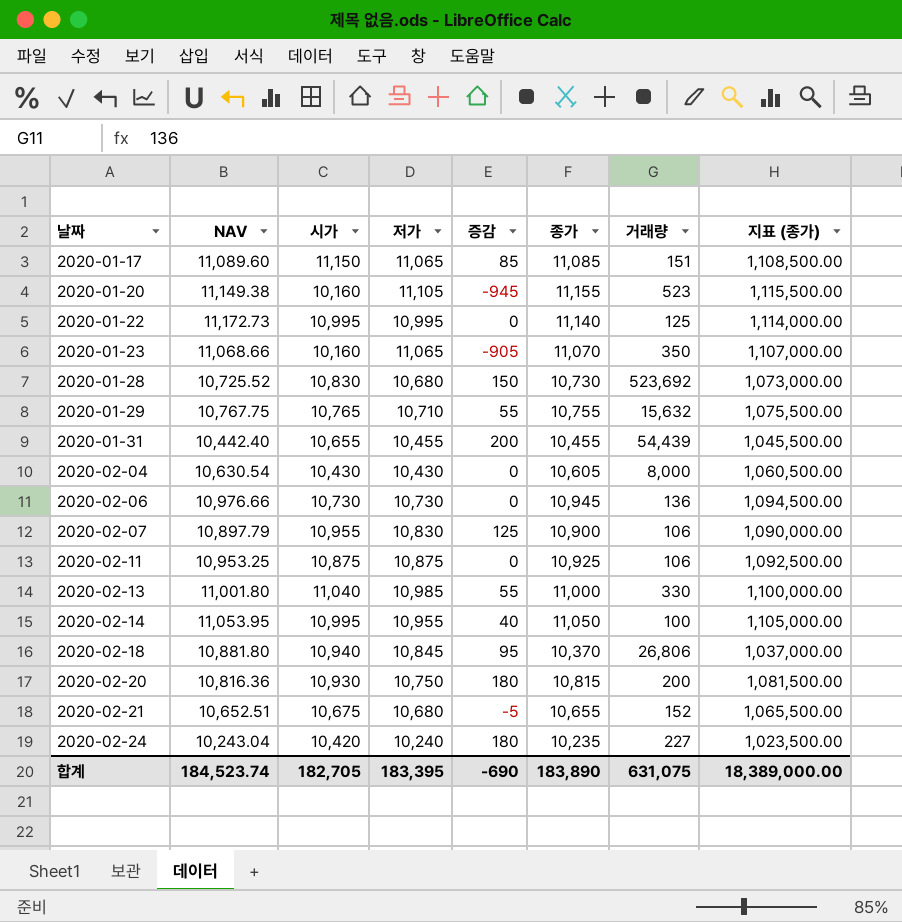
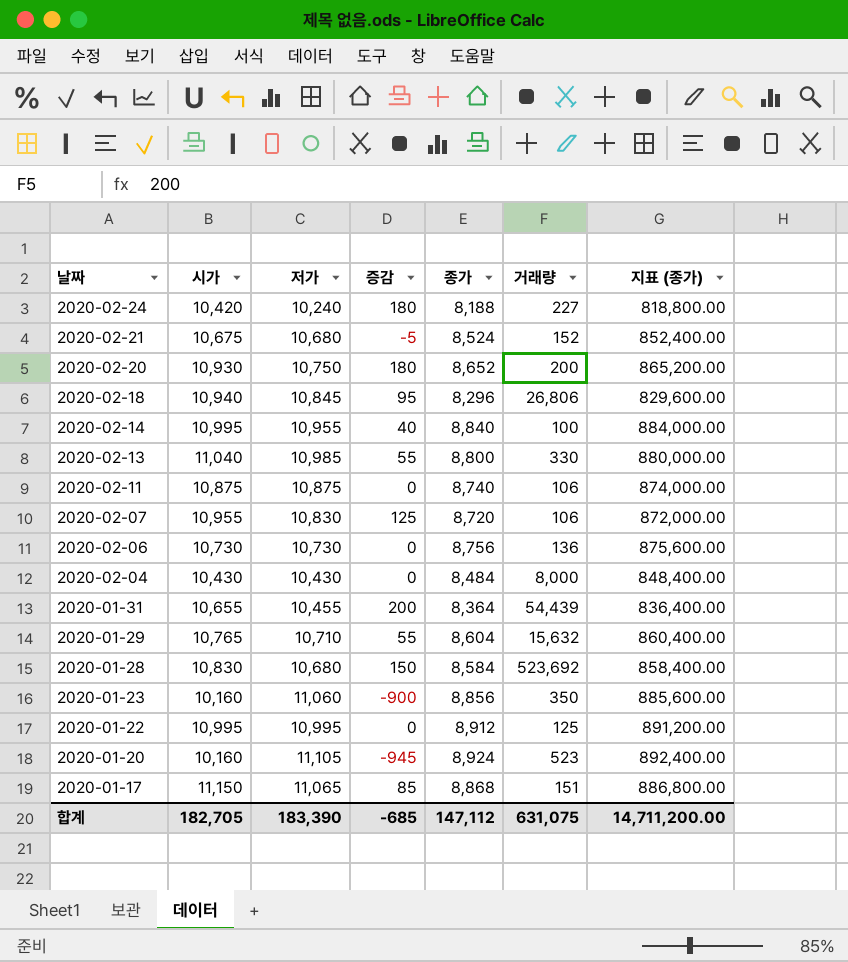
row order: 날짜 ascending -> 날짜 descending
column NAV | position: 2 -> none
2020-02-24 | 종가: 10,235 -> 8,188
2020-02-24 | 지표 (종가): 1,023,500.00 -> 818,800.00
2020-02-21 | 종가: 10,655 -> 8,524
2020-02-21 | 지표 (종가): 1,065,500.00 -> 852,400.00
2020-02-20 | 종가: 10,815 -> 8,652
2020-02-20 | 지표 (종가): 1,081,500.00 -> 865,200.00
2020-02-18 | 종가: 10,370 -> 8,296
2020-02-18 | 지표 (종가): 1,037,000.00 -> 829,600.00
2020-02-14 | 종가: 11,050 -> 8,840
2020-02-14 | 지표 (종가): 1,105,000.00 -> 884,000.00
2020-02-13 | 종가: 11,000 -> 8,800
2020-02-13 | 지표 (종가): 1,100,000.00 -> 880,000.00
2020-02-11 | 종가: 10,925 -> 8,740
2020-02-11 | 지표 (종가): 1,092,500.00 -> 874,000.00
2020-02-07 | 종가: 10,900 -> 8,720
2020-02-07 | 지표 (종가): 1,090,000.00 -> 872,000.00
2020-02-06 | 종가: 10,945 -> 8,756
2020-02-06 | 지표 (종가): 1,094,500.00 -> 875,600.00
2020-02-04 | 종가: 10,605 -> 8,484
2020-02-04 | 지표 (종가): 1,060,500.00 -> 848,400.00
2020-01-31 | 종가: 10,455 -> 8,364
2020-01-31 | 지표 (종가): 1,045,500.00 -> 836,400.00
2020-01-29 | 종가: 10,755 -> 8,604
2020-01-29 | 지표 (종가): 1,075,500.00 -> 860,400.00
2020-01-28 | 종가: 10,730 -> 8,584
2020-01-28 | 지표 (종가): 1,073,000.00 -> 858,400.00
2020-01-23 | 저가: 11,065 -> 11,060
2020-01-23 | 증감: -905 -> -900
2020-01-23 | 종가: 11,070 -> 8,856
2020-01-23 | 지표 (종가): 1,107,000.00 -> 885,600.00
2020-01-22 | 종가: 11,140 -> 8,912
2020-01-22 | 지표 (종가): 1,114,000.00 -> 891,200.00
2020-01-20 | 종가: 11,155 -> 8,924
2020-01-20 | 지표 (종가): 1,115,500.00 -> 892,400.00
2020-01-17 | 종가: 11,085 -> 8,868
2020-01-17 | 지표 (종가): 1,108,500.00 -> 886,800.00
합계 | 저가: 183,395 -> 183,390
합계 | 증감: -690 -> -685
합계 | 종가: 183,890 -> 147,112
합계 | 지표 (종가): 18,389,000.00 -> 14,711,200.00

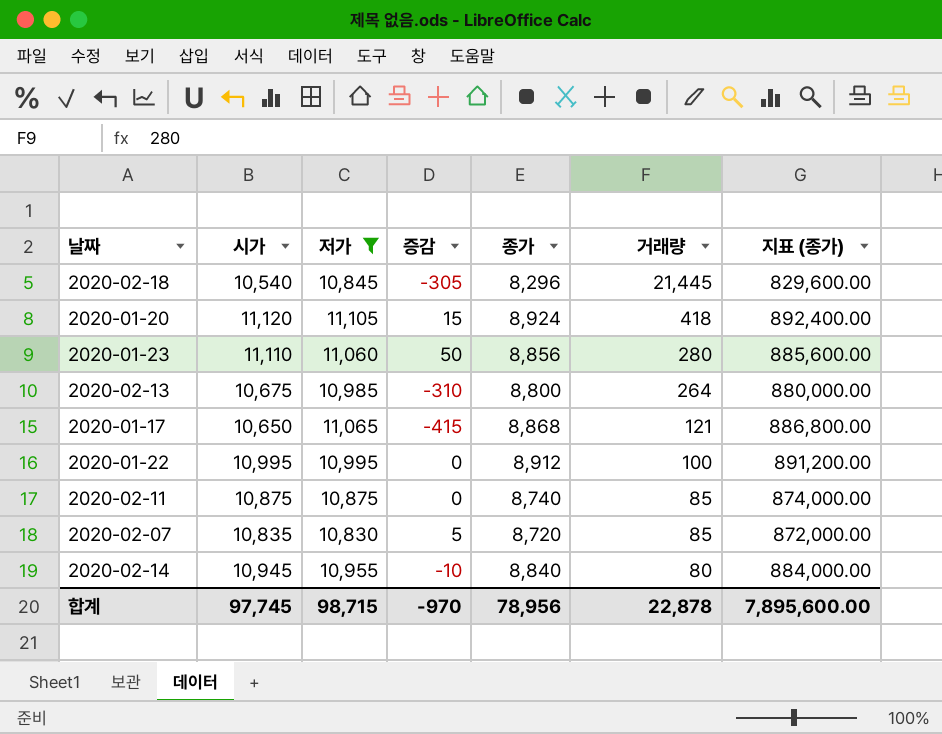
filter: none -> 저가 >= 10,830
row order: 날짜 descending -> 거래량 descending
2020-02-18 | 시가: 10,940 -> 10,540
2020-02-18 | 증감: 95 -> -305
2020-02-18 | 거래량: 26,806 -> 21,445
2020-01-20 | 시가: 10,160 -> 11,120
2020-01-20 | 증감: -945 -> 15
2020-01-20 | 거래량: 523 -> 418
2020-01-23 | 시가: 10,160 -> 11,110
2020-01-23 | 증감: -900 -> 50
2020-01-23 | 거래량: 350 -> 280
2020-02-13 | 시가: 11,040 -> 10,675
2020-02-13 | 증감: 55 -> -310
2020-02-13 | 거래량: 330 -> 264
2020-01-17 | 시가: 11,150 -> 10,650
2020-01-17 | 증감: 85 -> -415
2020-01-17 | 거래량: 151 -> 121
2020-01-22 | 거래량: 125 -> 100
2020-02-11 | 거래량: 106 -> 85
2020-02-07 | 시가: 10,955 -> 10,835
2020-02-07 | 증감: 125 -> 5
2020-02-07 | 거래량: 106 -> 85
2020-02-14 | 시가: 10,995 -> 10,945
2020-02-14 | 증감: 40 -> -10
2020-02-14 | 거래량: 100 -> 80
합계 | 시가: 182,705 -> 97,745
합계 | 저가: 183,390 -> 98,715
합계 | 증감: -685 -> -970
합계 | 종가: 147,112 -> 78,956
합계 | 거래량: 631,075 -> 22,878
합계 | 지표 (종가): 14,711,200.00 -> 7,895,600.00

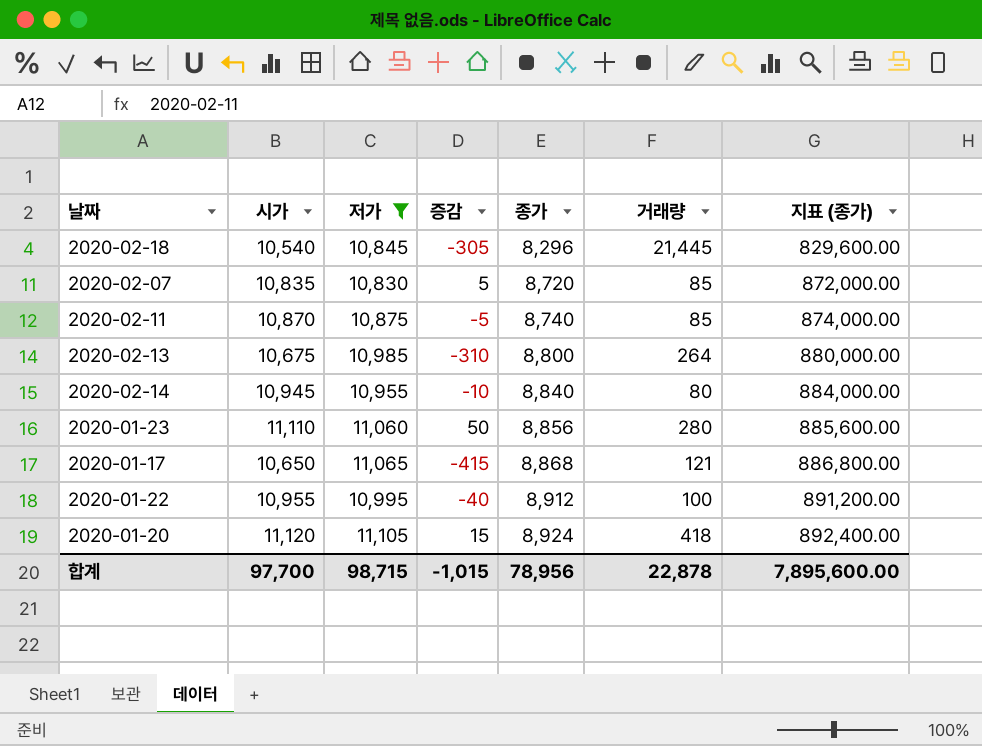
row order: 거래량 descending -> 종가 ascending
2020-02-11 | 시가: 10,875 -> 10,870
2020-02-11 | 증감: 0 -> -5
2020-01-22 | 시가: 10,995 -> 10,955
2020-01-22 | 증감: 0 -> -40
합계 | 시가: 97,745 -> 97,700
합계 | 증감: -970 -> -1,015

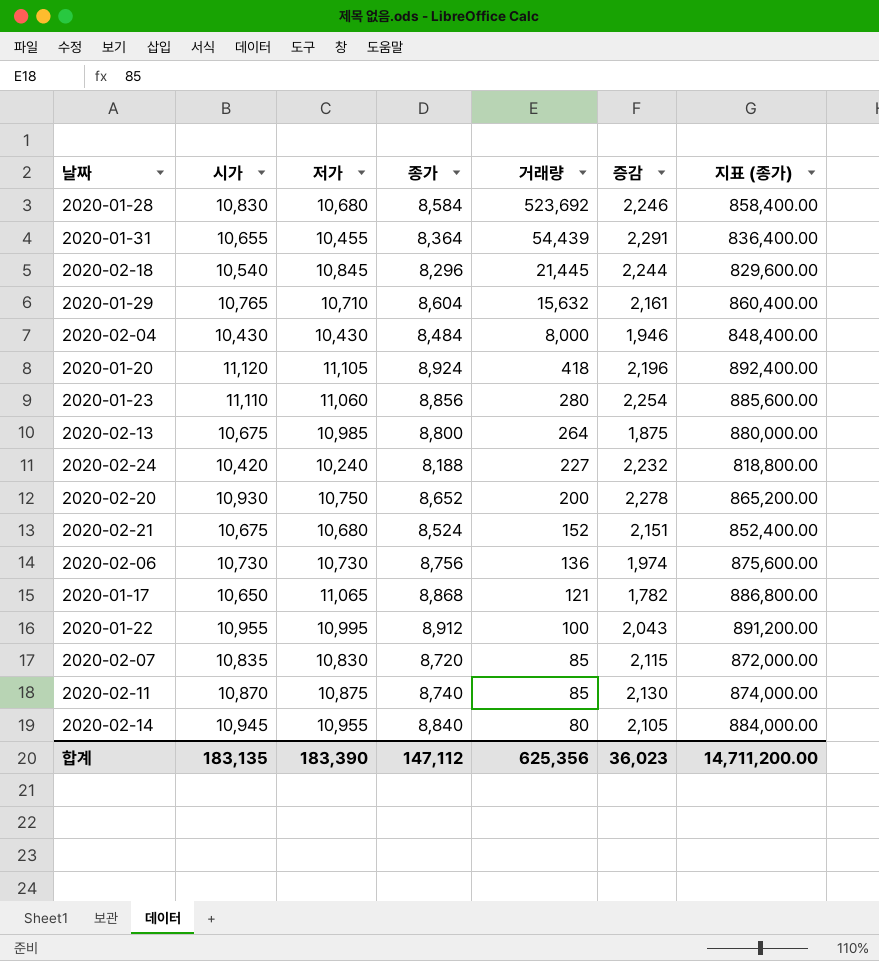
filter: 저가 >= 10,830 -> none
row order: 종가 ascending -> 거래량 descending
column 증감 | formula: [시가] - [저가] -> [시가] - [종가]
column 증감 | position: 4 -> 6
합계 | 시가: 97,700 -> 183,135
합계 | 저가: 98,715 -> 183,390
합계 | 종가: 78,956 -> 147,112
합계 | 거래량: 22,878 -> 625,356
합계 | 증감: -1,015 -> 36,023
합계 | 지표 (종가): 7,895,600.00 -> 14,711,200.00

